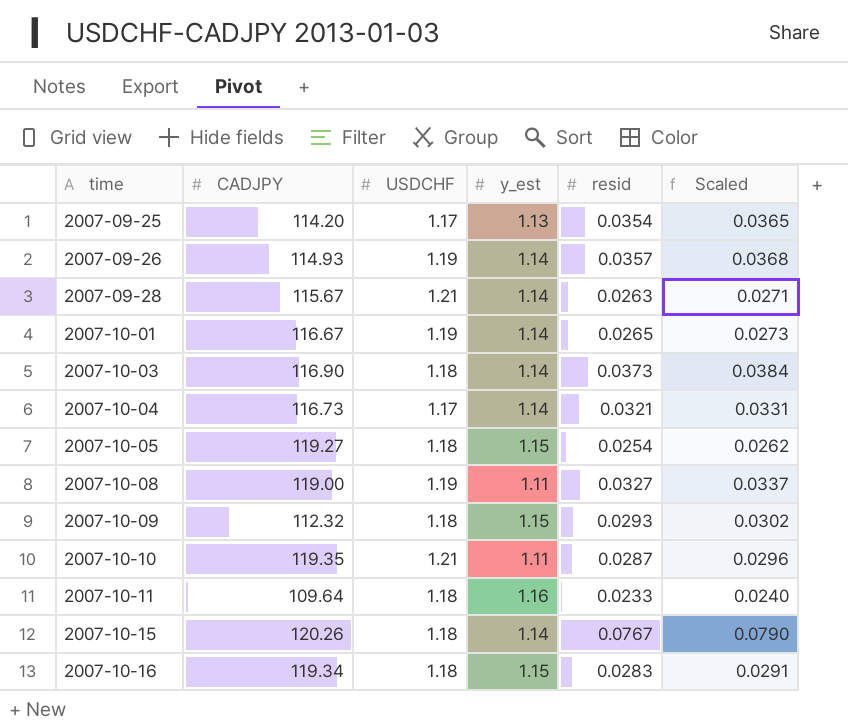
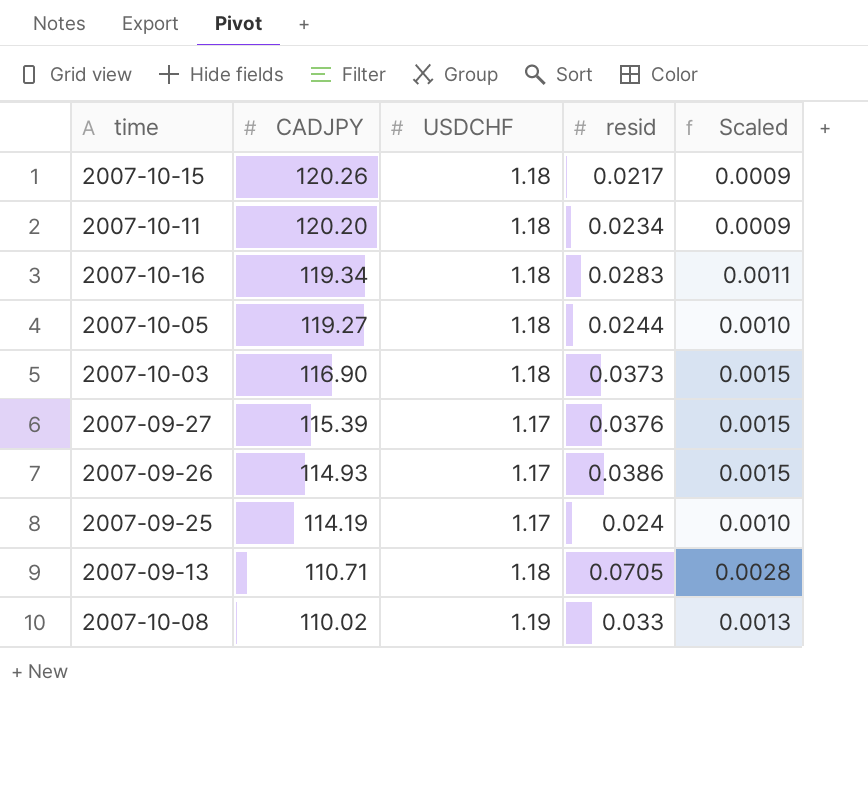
row order: time ascending -> CADJPY descending
column y_est | position: 4 -> none
column Scaled | formula: [resid] * 1.03 -> [resid] * 0.04
row 2007-09-28: 115.67 | 1.21 | 1.14 | 0.0263 | 0.0271 -> none
row 2007-10-01: 116.67 | 1.19 | 1.14 | 0.0265 | 0.0273 -> none
row 2007-10-04: 116.73 | 1.17 | 1.14 | 0.0321 | 0.0331 -> none
row 2007-10-09: 112.32 | 1.18 | 1.15 | 0.0293 | 0.0302 -> none
row 2007-10-10: 119.35 | 1.21 | 1.11 | 0.0287 | 0.0296 -> none
2007-10-15 | resid: 0.0767 -> 0.0217
2007-10-11 | CADJPY: 109.64 -> 120.20
2007-10-11 | resid: 0.0233 -> 0.0234
2007-10-05 | resid: 0.0254 -> 0.0244
row 2007-09-27: none -> 115.39 | 1.17 | 0.0376 | 0.0015
2007-09-26 | USDCHF: 1.19 -> 1.17
2007-09-26 | resid: 0.0357 -> 0.0386
2007-09-25 | CADJPY: 114.20 -> 114.19
2007-09-25 | resid: 0.0354 -> 0.024
row 2007-09-13: none -> 110.71 | 1.18 | 0.0705 | 0.0028
2007-10-08 | CADJPY: 119.00 -> 110.02
2007-10-08 | resid: 0.0327 -> 0.033

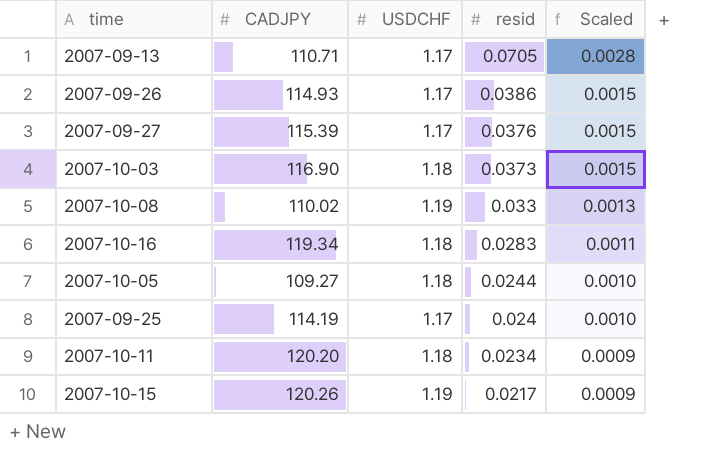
row order: CADJPY descending -> resid descending
2007-09-13 | USDCHF: 1.18 -> 1.17
2007-10-05 | CADJPY: 119.27 -> 109.27
2007-10-15 | USDCHF: 1.18 -> 1.19

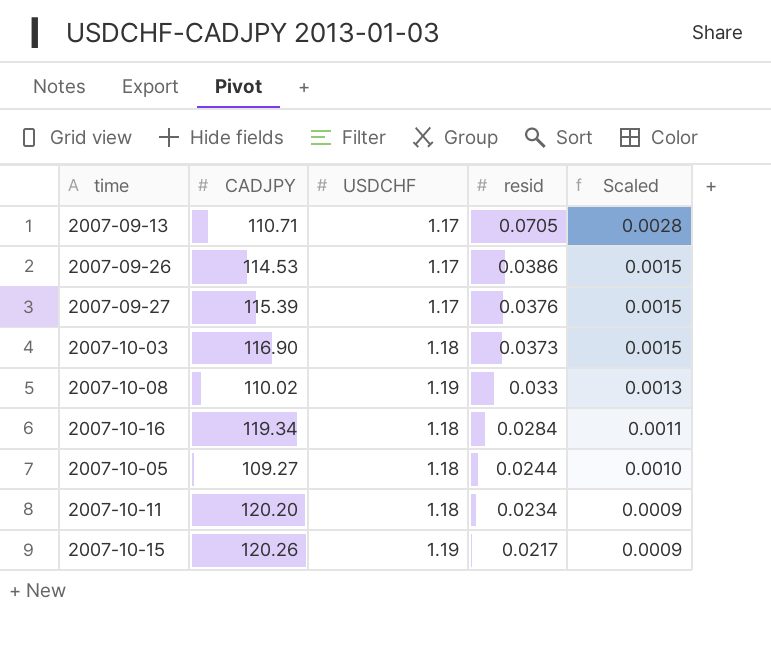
row 2007-09-25: 114.19 | 1.17 | 0.024 | 0.0010 -> none
2007-09-26 | CADJPY: 114.93 -> 114.53
2007-10-16 | resid: 0.0283 -> 0.0284

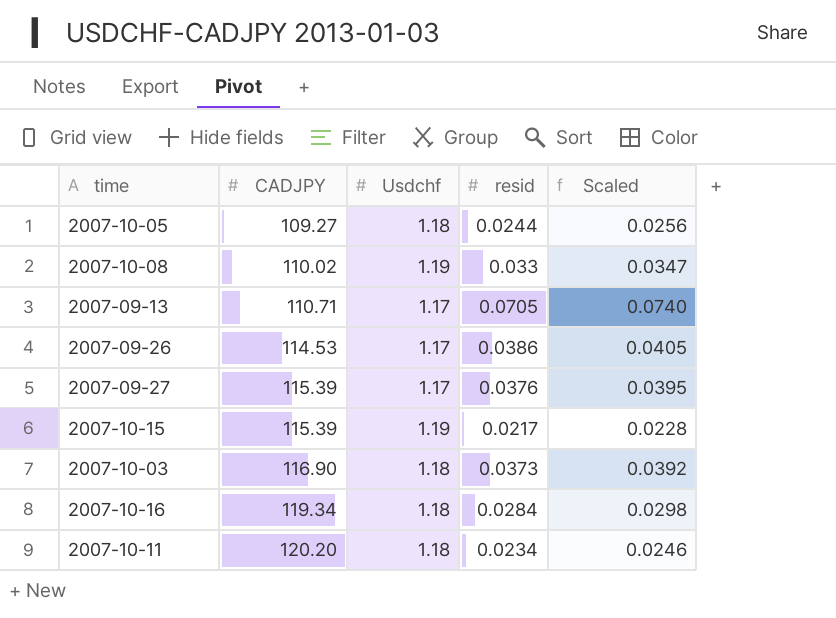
row order: resid descending -> CADJPY ascending
column name: USDCHF -> Usdchf
column Scaled | formula: [resid] * 0.04 -> [resid] * 1.05
2007-10-15 | CADJPY: 120.26 -> 115.39

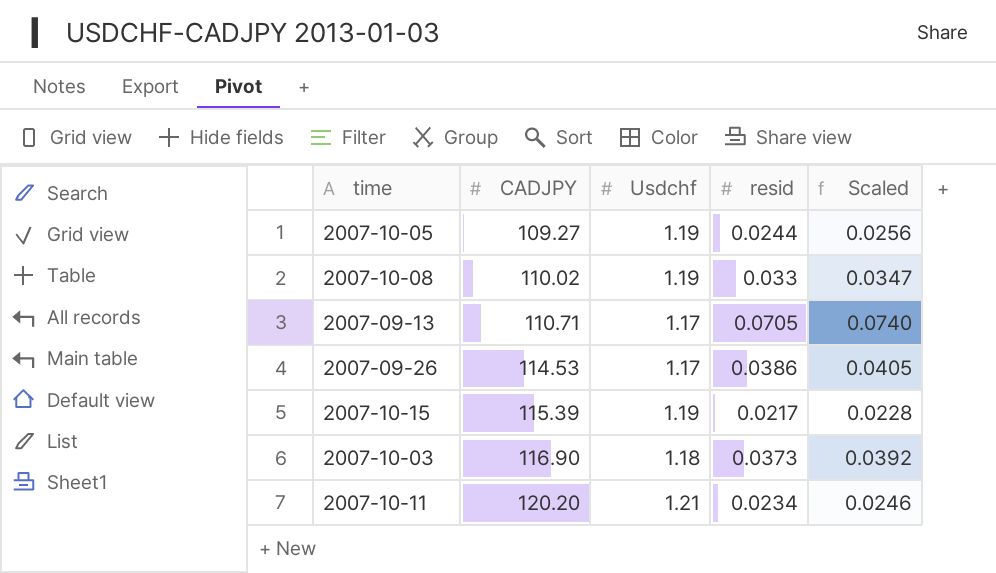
row 2007-09-27: 115.39 | 1.17 | 0.0376 | 0.0395 -> none
row 2007-10-16: 119.34 | 1.18 | 0.0284 | 0.0298 -> none
2007-10-05 | Usdchf: 1.18 -> 1.19
2007-10-11 | Usdchf: 1.18 -> 1.21

